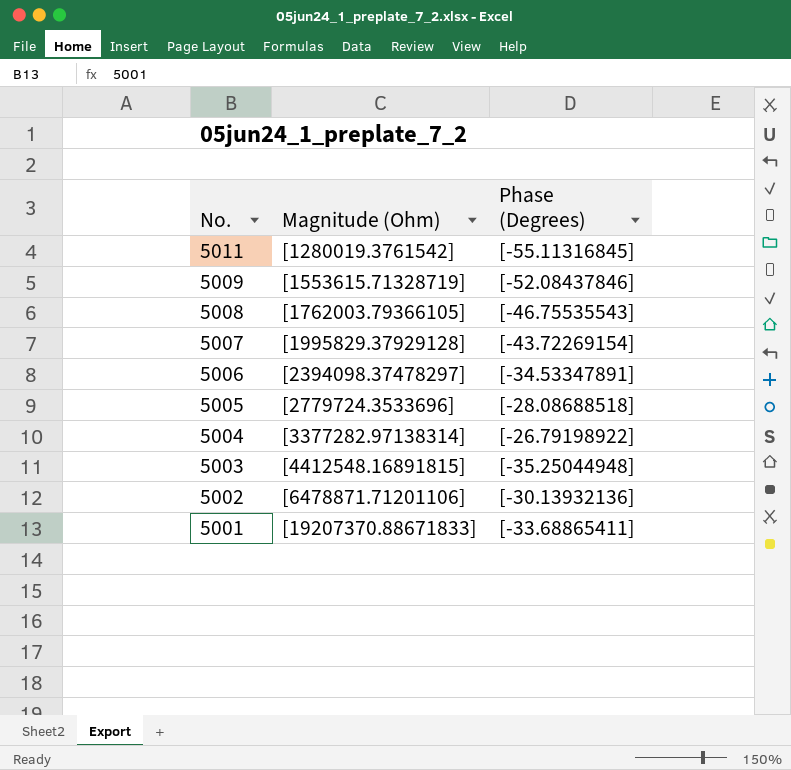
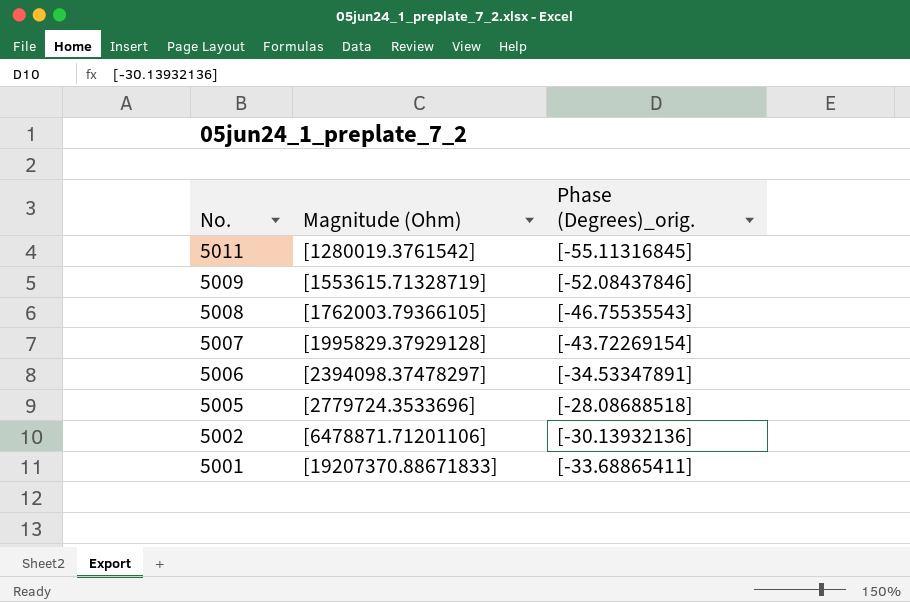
column name: Phase (Degrees) -> Phase (Degrees)_orig.
row 5004: [3377282.97138314] | [-26.79198922] -> none
row 5003: [4412548.16891815] | [-35.25044948] -> none

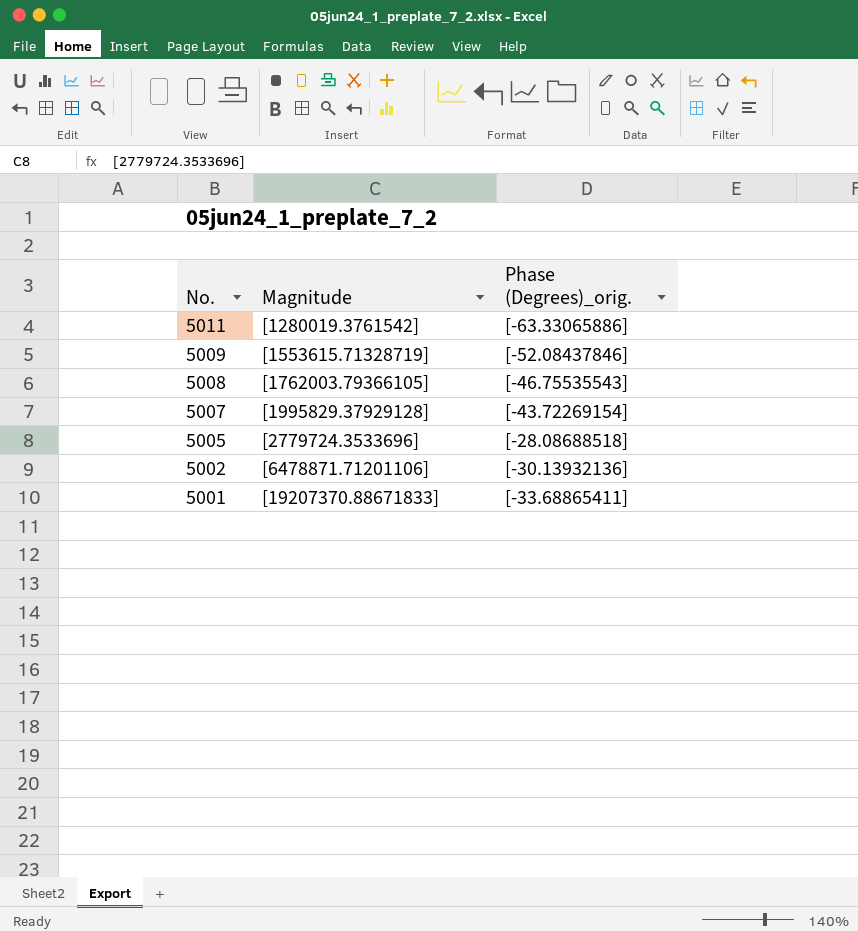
column name: Magnitude (Ohm) -> Magnitude
row 5006: [2394098.37478297] | [-34.53347891] -> none
5011 | Phase (Degrees)_orig.: [-55.11316845] -> [-63.33065886]

